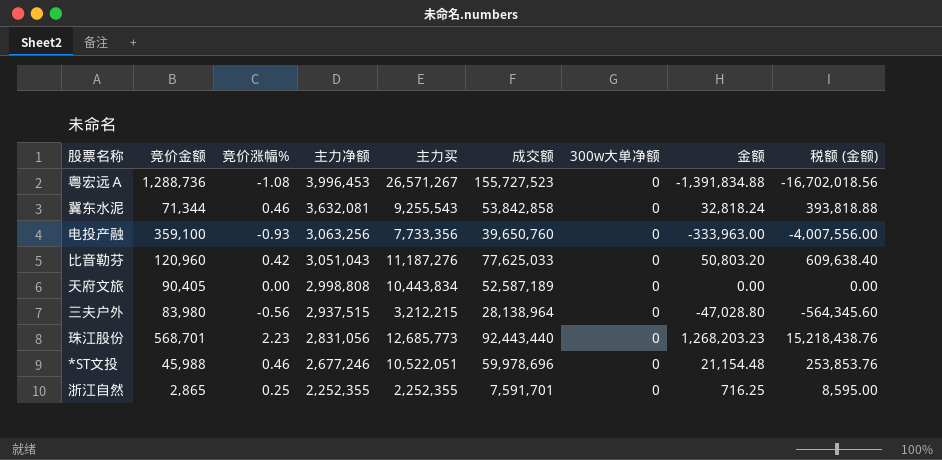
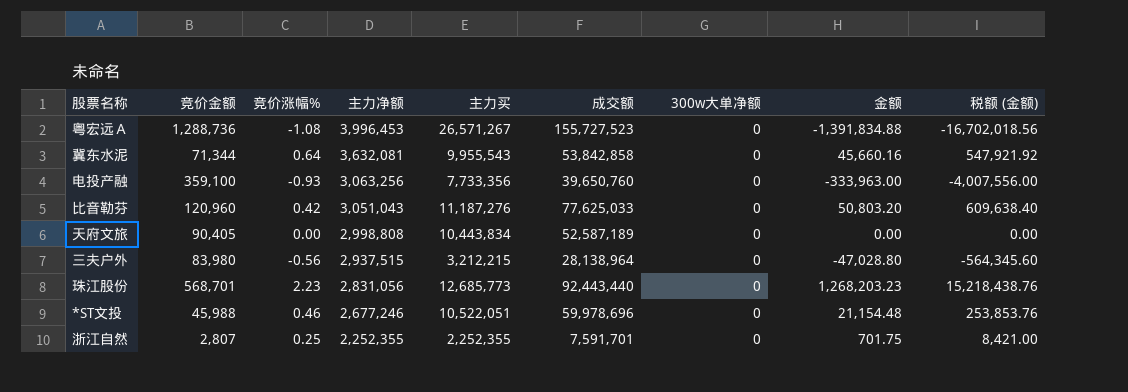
冀东水泥 | 竞价涨幅%: 0.46 -> 0.64
冀东水泥 | 主力买: 9,255,543 -> 9,955,543
冀东水泥 | 金额: 32,818.24 -> 45,660.16
冀东水泥 | 税额 (金额): 393,818.88 -> 547,921.92
浙江自然 | 竞价金额: 2,865 -> 2,807
浙江自然 | 金额: 716.25 -> 701.75
浙江自然 | 税额 (金额): 8,595.00 -> 8,421.00

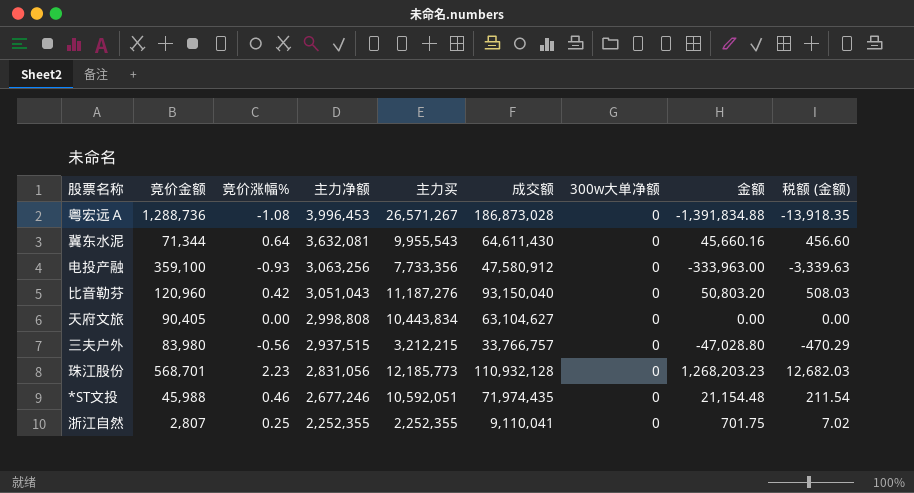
column 税额 (金额) | formula: [金额] * 12 -> [金额] * 0.01
粤宏远Ａ | 成交额: 155,727,523 -> 186,873,028
冀东水泥 | 成交额: 53,842,858 -> 64,611,430
电投产融 | 成交额: 39,650,760 -> 47,580,912
比音勒芬 | 成交额: 77,625,033 -> 93,150,040
天府文旅 | 成交额: 52,587,189 -> 63,104,627
三夫户外 | 成交额: 28,138,964 -> 33,766,757
珠江股份 | 主力买: 12,685,773 -> 12,185,773
珠江股份 | 成交额: 92,443,440 -> 110,932,128
*ST文投 | 主力买: 10,522,051 -> 10,592,051
*ST文投 | 成交额: 59,978,696 -> 71,974,435
浙江自然 | 成交额: 7,591,701 -> 9,110,041

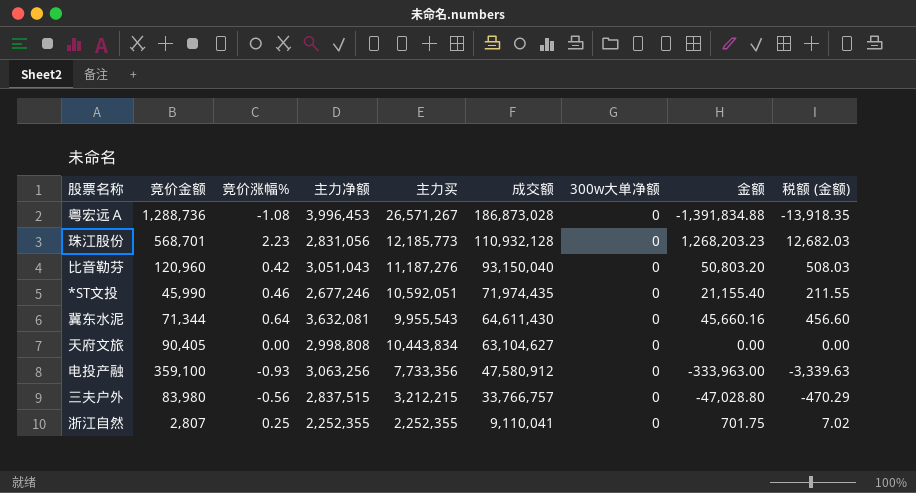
row order: 主力净额 descending -> 成交额 descending
*ST文投 | 竞价金额: 45,988 -> 45,990
*ST文投 | 金额: 21,154.48 -> 21,155.40
*ST文投 | 税额 (金额): 211.54 -> 211.55
三夫户外 | 主力净额: 2,937,515 -> 2,837,515

